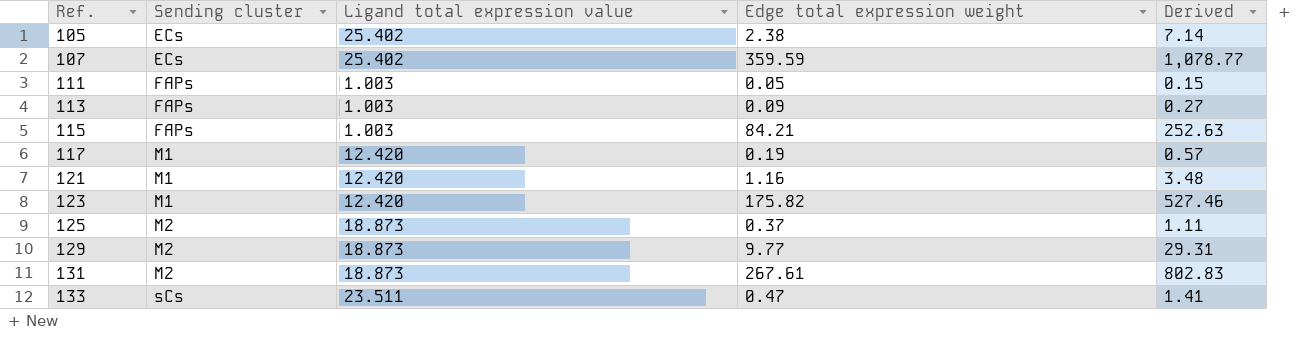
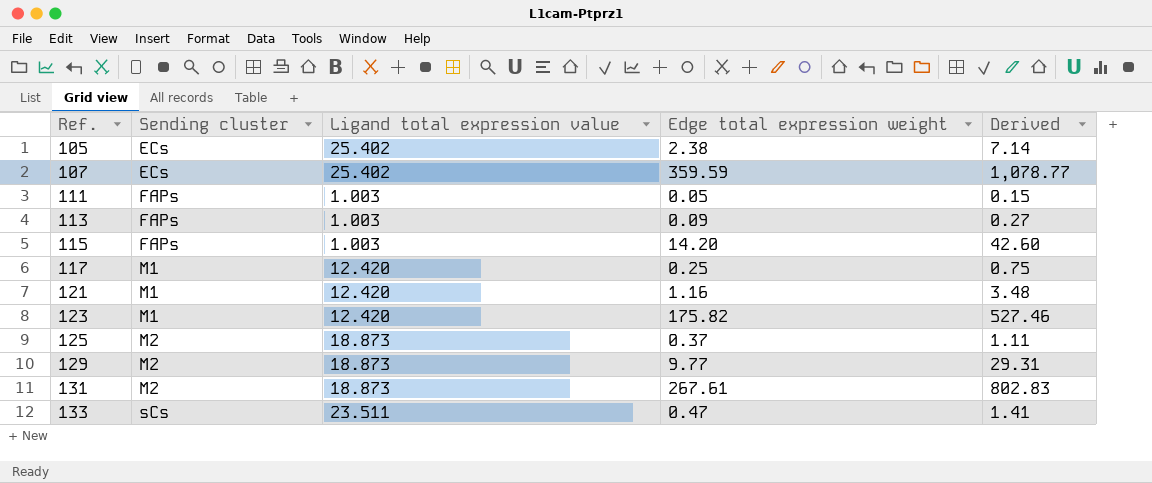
115 | Edge total expression weight: 84.21 -> 14.20
115 | Derived: 252.63 -> 42.60
117 | Edge total expression weight: 0.19 -> 0.25
117 | Derived: 0.57 -> 0.75

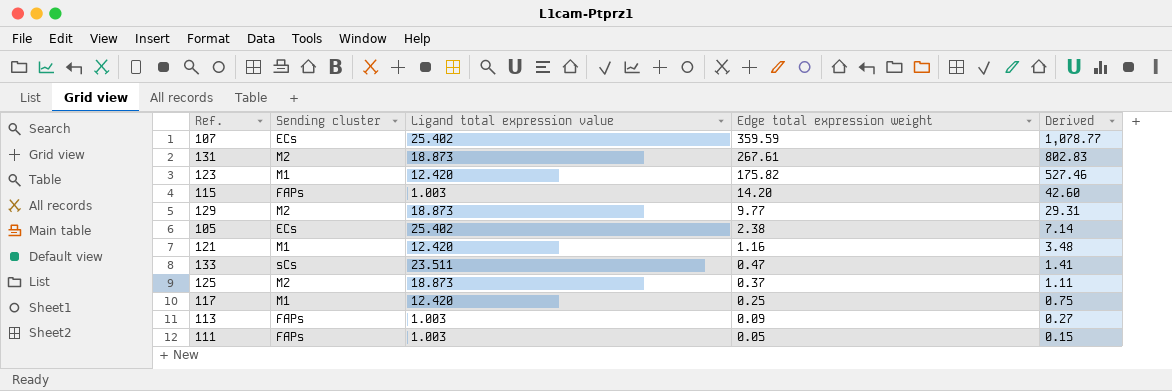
row order: Ref. ascending -> Edge total expression weight descending

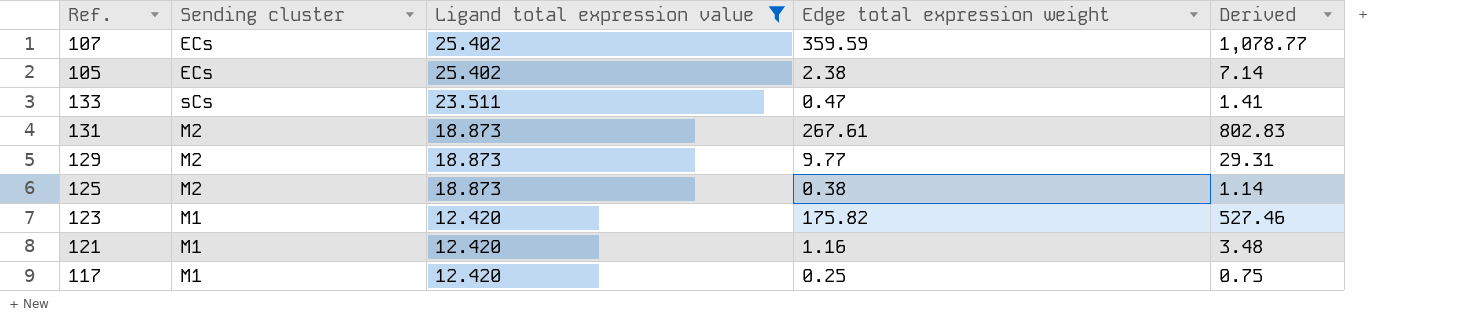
filter: none -> Ligand total expression value != 1.003
row order: Edge total expression weight descending -> Ligand total expression value descending
125 | Edge total expression weight: 0.37 -> 0.38
125 | Derived: 1.11 -> 1.14

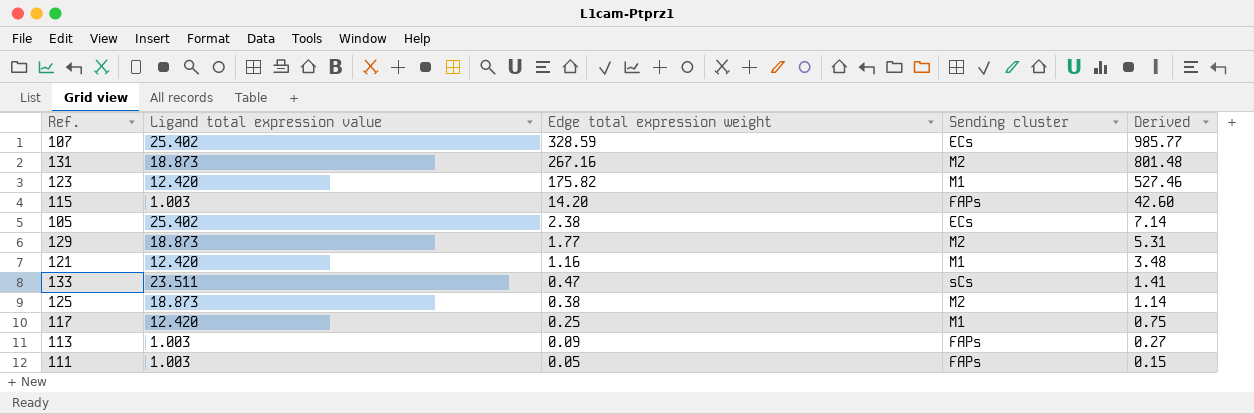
filter: Ligand total expression value != 1.003 -> none
row order: Ligand total expression value descending -> Edge total expression weight descending
column Sending cluster | position: 2 -> 4
107 | Edge total expression weight: 359.59 -> 328.59
107 | Derived: 1,078.77 -> 985.77
131 | Edge total expression weight: 267.61 -> 267.16
131 | Derived: 802.83 -> 801.48
129 | Edge total expression weight: 9.77 -> 1.77
129 | Derived: 29.31 -> 5.31

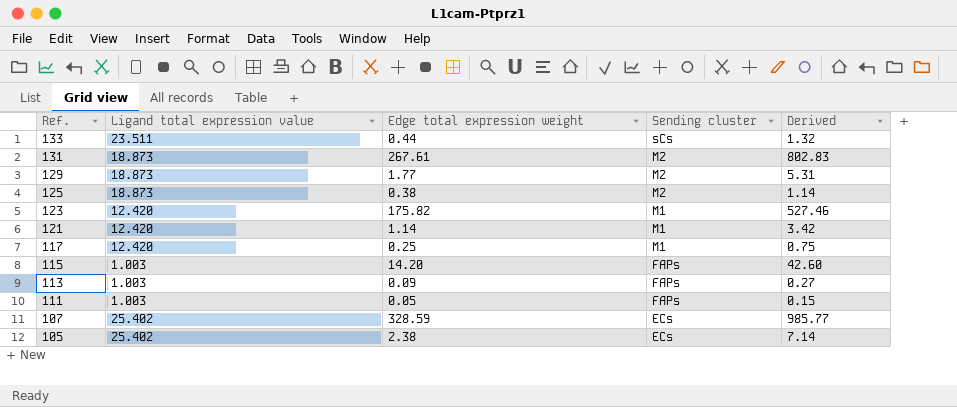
row order: Edge total expression weight descending -> Ref. descending
133 | Edge total expression weight: 0.47 -> 0.44
133 | Derived: 1.41 -> 1.32
131 | Edge total expression weight: 267.16 -> 267.61
131 | Derived: 801.48 -> 802.83
121 | Edge total expression weight: 1.16 -> 1.14
121 | Derived: 3.48 -> 3.42

